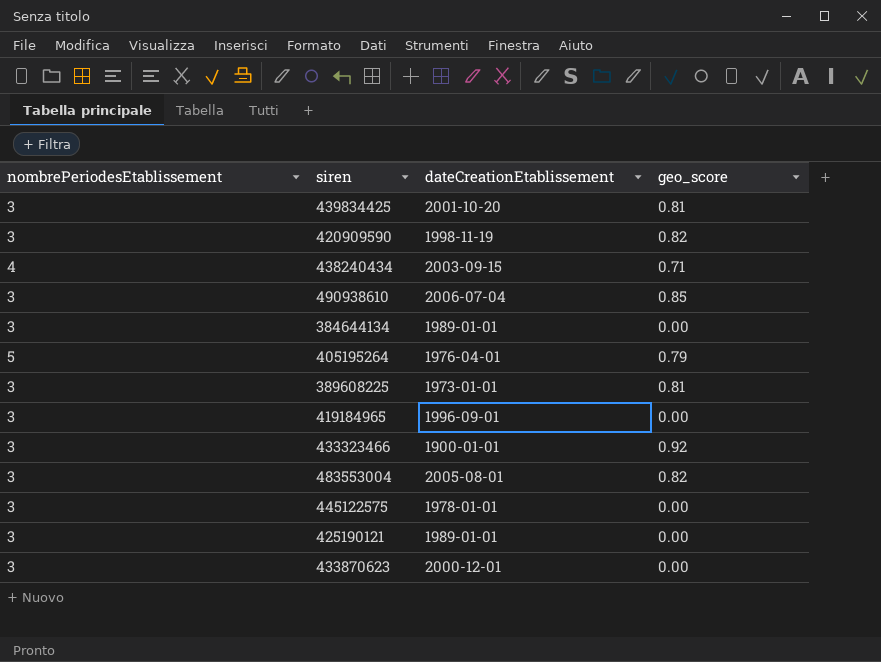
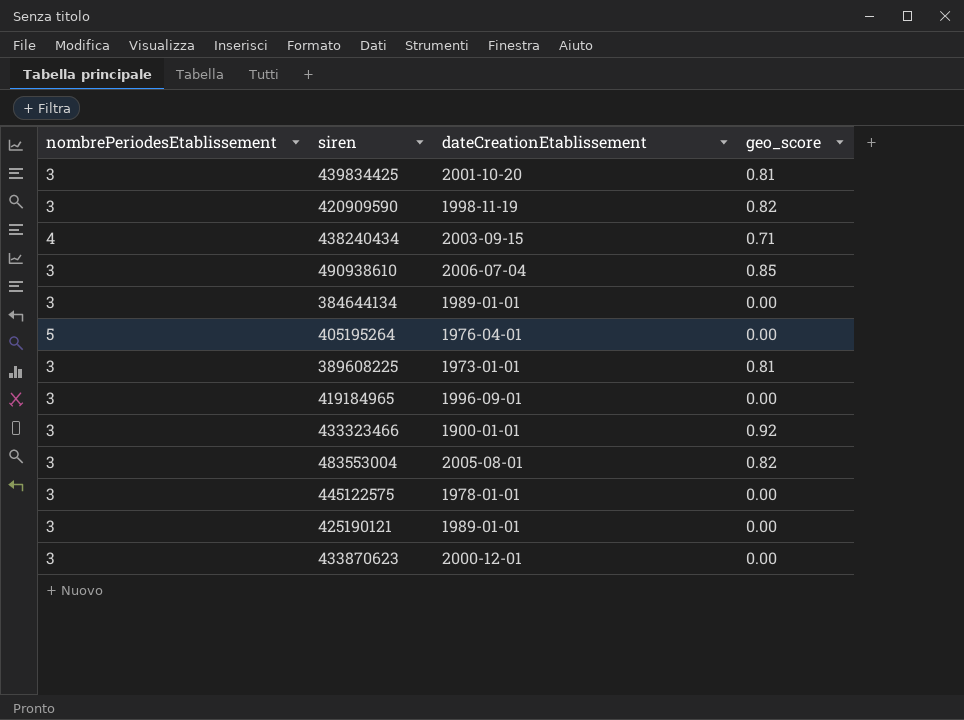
405195264 | geo_score: 0.79 -> 0.00

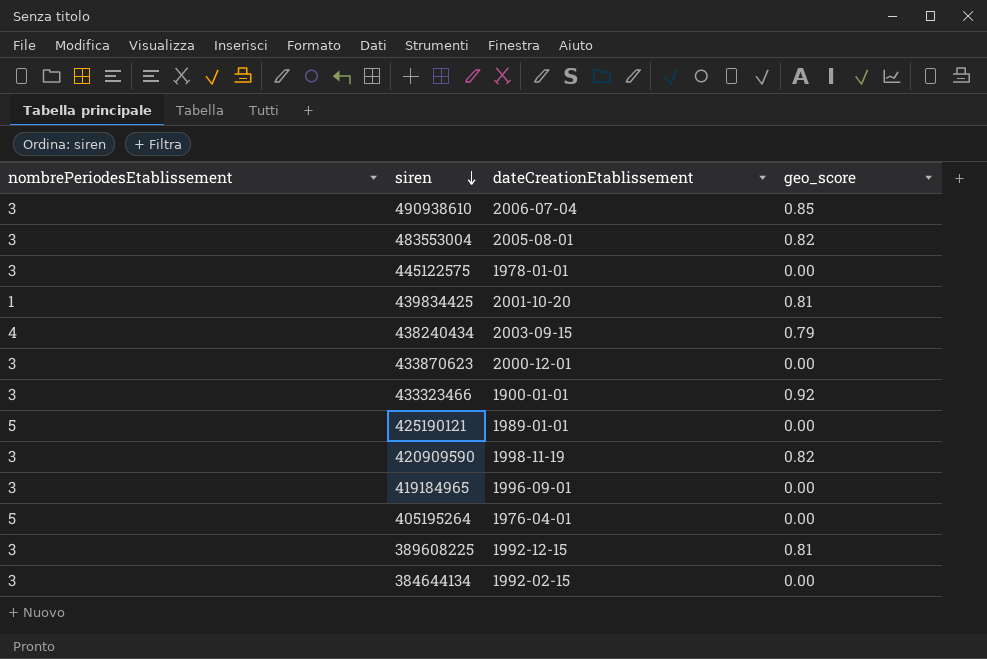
row order: none -> siren descending
439834425 | nombrePeriodesEtablissement: 3 -> 1
438240434 | geo_score: 0.71 -> 0.79
425190121 | nombrePeriodesEtablissement: 3 -> 5
389608225 | dateCreationEtablissement: 1973-01-01 -> 1992-12-15
384644134 | dateCreationEtablissement: 1989-01-01 -> 1992-02-15

